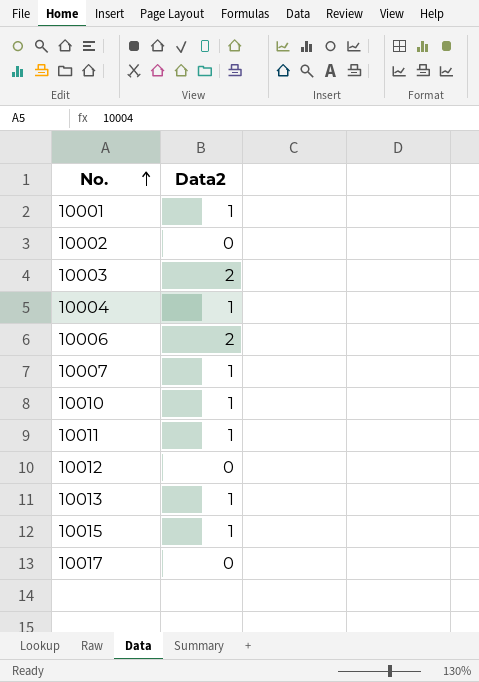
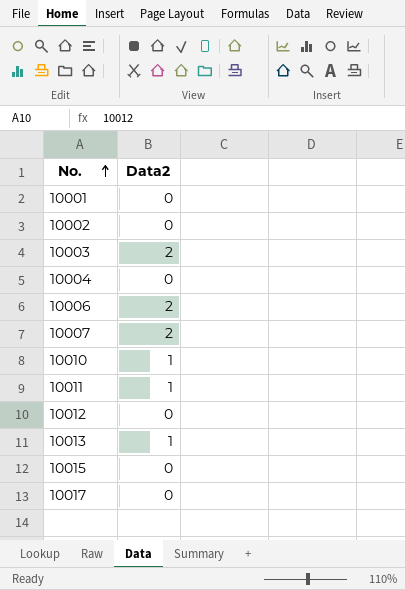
10001 | Data2: 1 -> 0
10004 | Data2: 1 -> 0
10007 | Data2: 1 -> 2
10015 | Data2: 1 -> 0

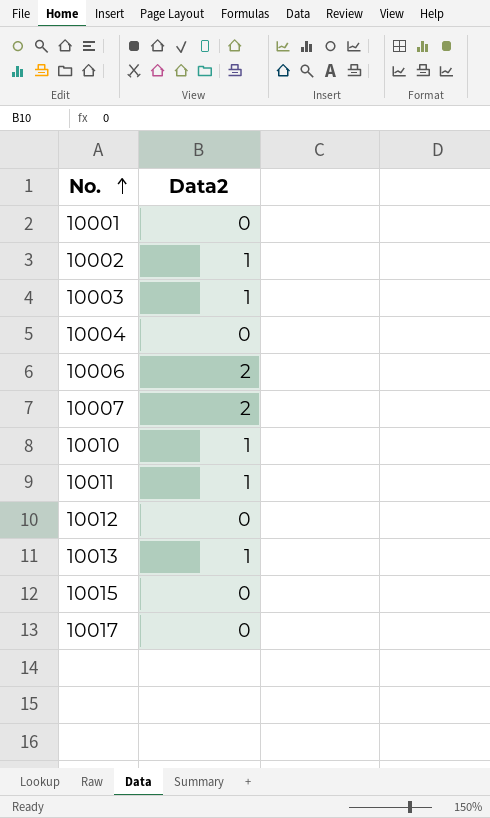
10002 | Data2: 0 -> 1
10003 | Data2: 2 -> 1

